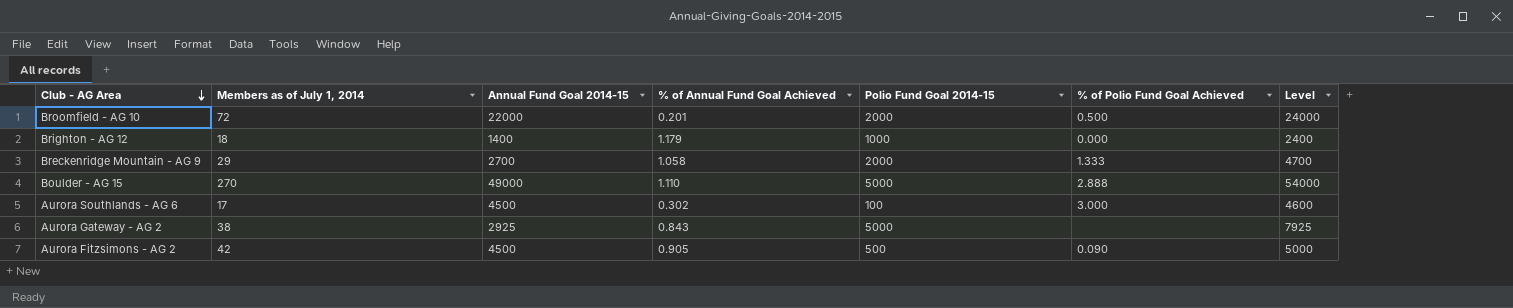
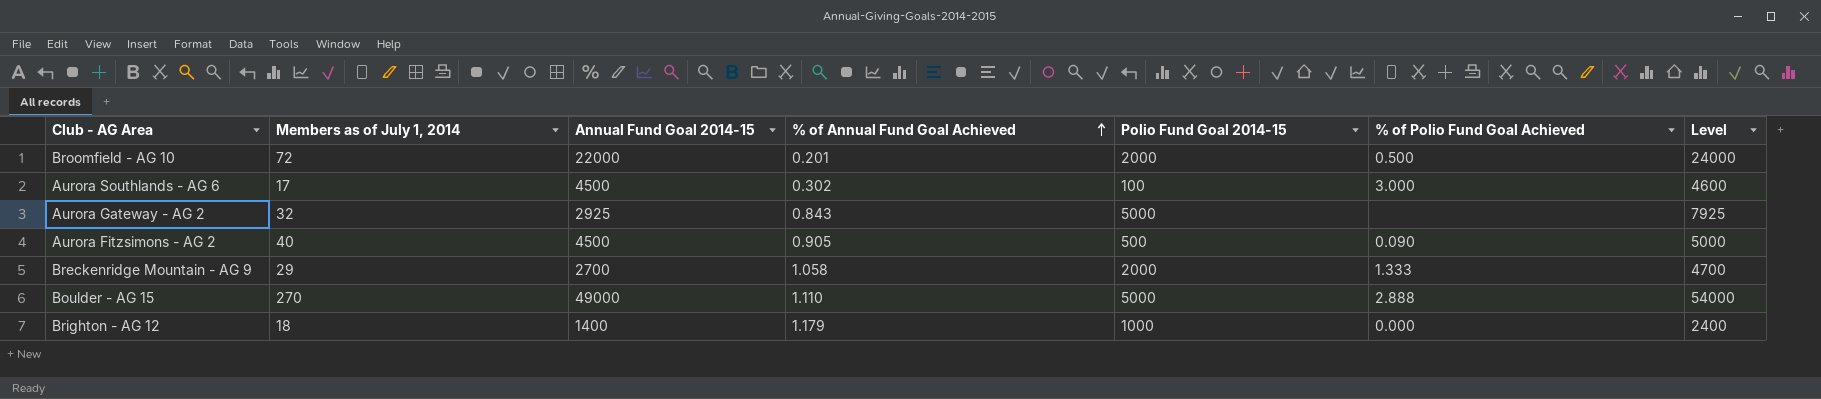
row order: Club - AG Area descending -> % of Annual Fund Goal Achieved ascending
Aurora Gateway - AG 2 | Members as of July 1, 2014: 38 -> 32
Aurora Fitzsimons - AG 2 | Members as of July 1, 2014: 42 -> 40

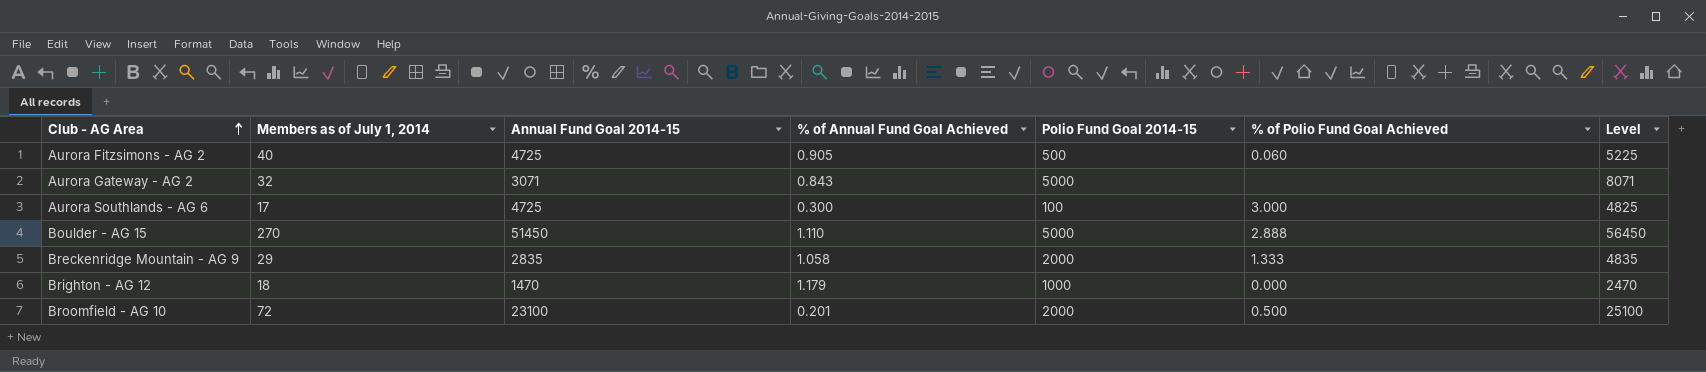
row order: % of Annual Fund Goal Achieved ascending -> Club - AG Area ascending
Aurora Fitzsimons - AG 2 | Annual Fund Goal 2014-15: 4500 -> 4725
Aurora Fitzsimons - AG 2 | % of Polio Fund Goal Achieved: 0.090 -> 0.060
Aurora Fitzsimons - AG 2 | Level: 5000 -> 5225
Aurora Gateway - AG 2 | Annual Fund Goal 2014-15: 2925 -> 3071
Aurora Gateway - AG 2 | Level: 7925 -> 8071
Aurora Southlands - AG 6 | Annual Fund Goal 2014-15: 4500 -> 4725
Aurora Southlands - AG 6 | % of Annual Fund Goal Achieved: 0.302 -> 0.300
Aurora Southlands - AG 6 | Level: 4600 -> 4825
Boulder - AG 15 | Annual Fund Goal 2014-15: 49000 -> 51450
Boulder - AG 15 | Level: 54000 -> 56450
Breckenridge Mountain - AG 9 | Annual Fund Goal 2014-15: 2700 -> 2835
Breckenridge Mountain - AG 9 | Level: 4700 -> 4835
Brighton - AG 12 | Annual Fund Goal 2014-15: 1400 -> 1470
Brighton - AG 12 | Level: 2400 -> 2470
Broomfield - AG 10 | Annual Fund Goal 2014-15: 22000 -> 23100
Broomfield - AG 10 | Level: 24000 -> 25100

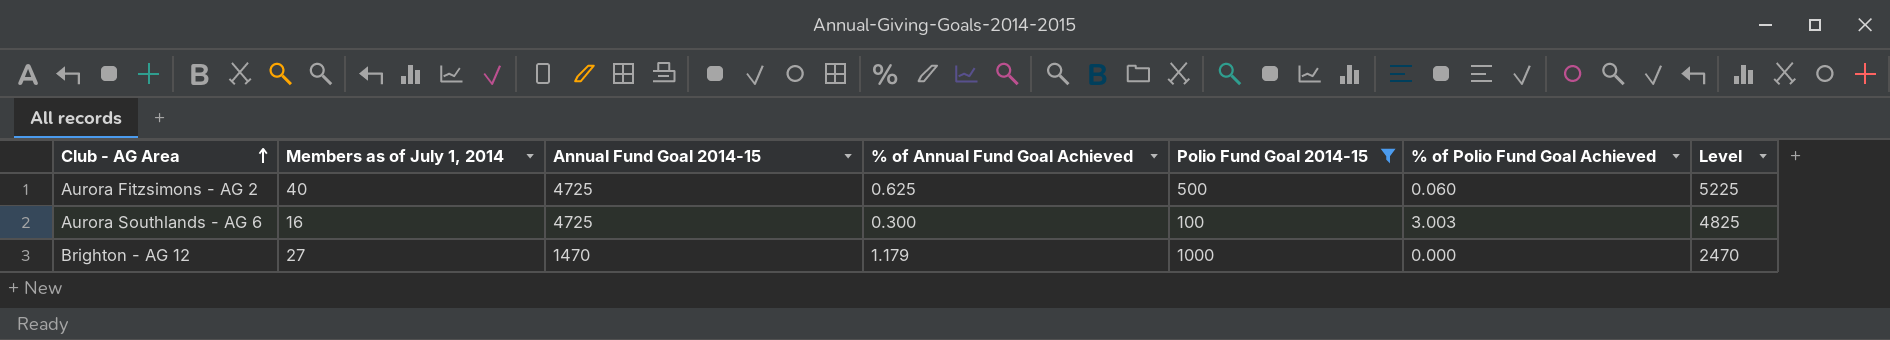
filter: none -> Polio Fund Goal 2014-15 <= 1000
Aurora Fitzsimons - AG 2 | % of Annual Fund Goal Achieved: 0.905 -> 0.625
Aurora Southlands - AG 6 | Members as of July 1, 2014: 17 -> 16
Aurora Southlands - AG 6 | % of Polio Fund Goal Achieved: 3.000 -> 3.003
Brighton - AG 12 | Members as of July 1, 2014: 18 -> 27

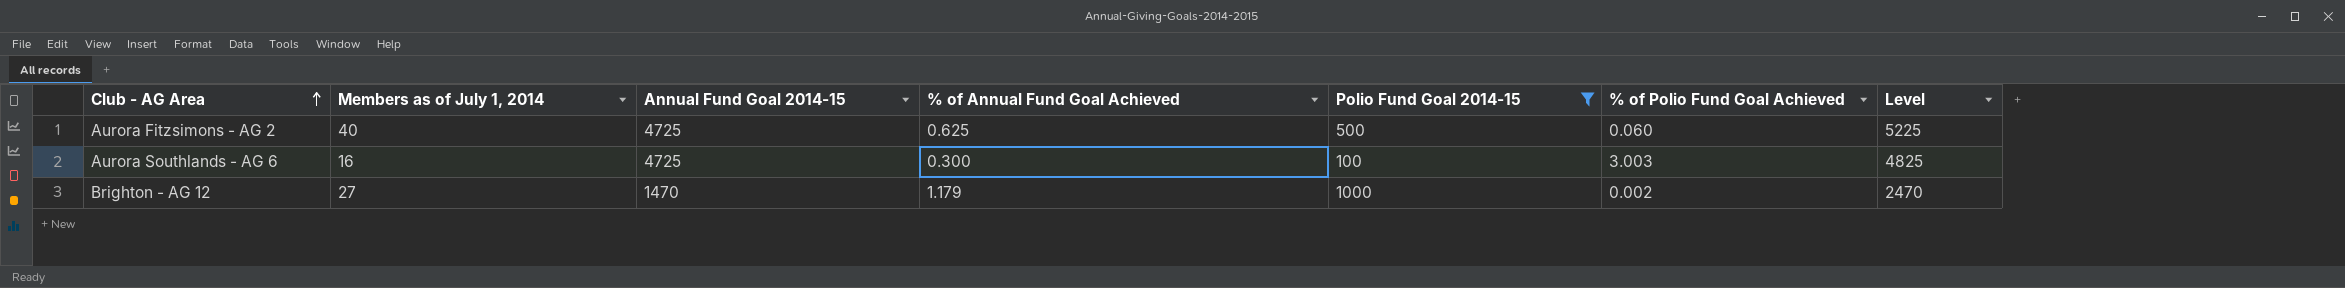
Brighton - AG 12 | % of Polio Fund Goal Achieved: 0.000 -> 0.002

